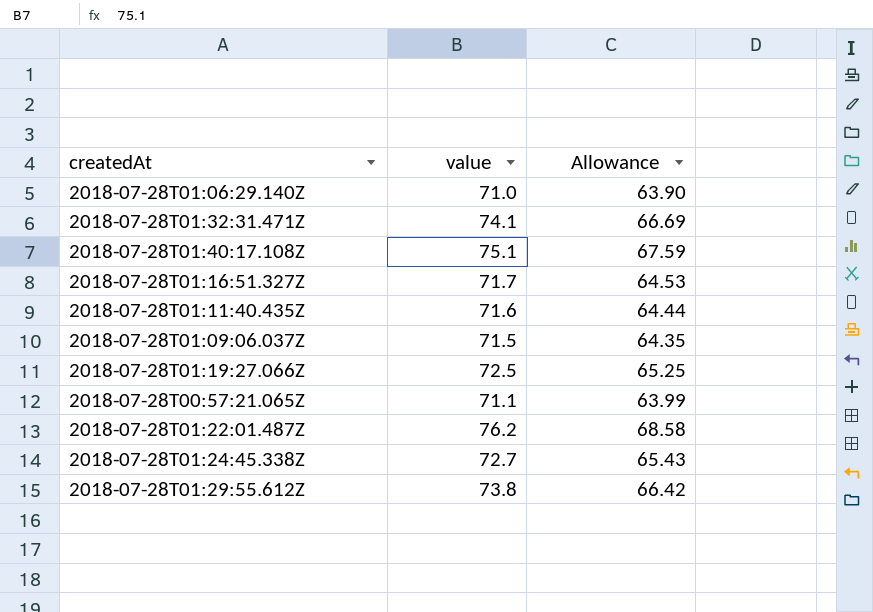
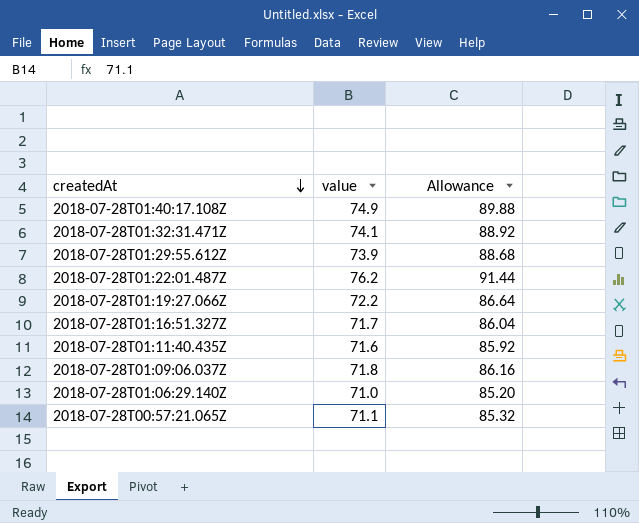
row order: none -> createdAt descending
column Allowance | formula: [value] * 0.9 -> [value] * 1.2
row 2018-07-28T01:24:45.338Z: 72.7 | 65.43 -> none
2018-07-28T01:40:17.108Z | value: 75.1 -> 74.9
2018-07-28T01:29:55.612Z | value: 73.8 -> 73.9
2018-07-28T01:19:27.066Z | value: 72.5 -> 72.2
2018-07-28T01:09:06.037Z | value: 71.5 -> 71.8

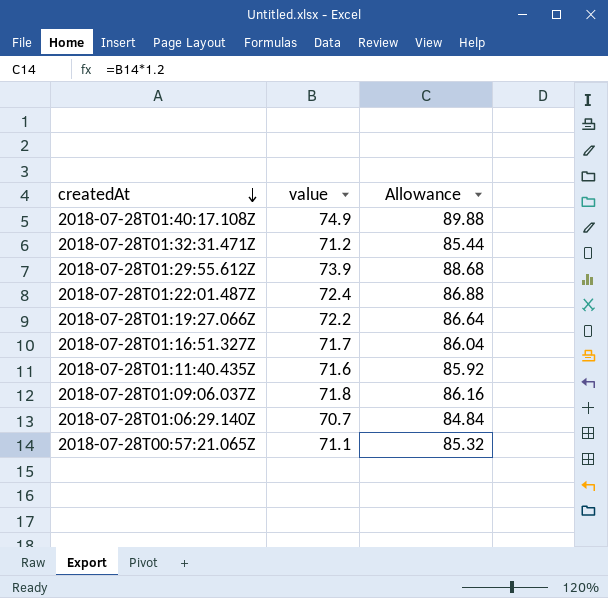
2018-07-28T01:32:31.471Z | value: 74.1 -> 71.2
2018-07-28T01:32:31.471Z | Allowance: 88.92 -> 85.44
2018-07-28T01:22:01.487Z | value: 76.2 -> 72.4
2018-07-28T01:22:01.487Z | Allowance: 91.44 -> 86.88
2018-07-28T01:06:29.140Z | value: 71.0 -> 70.7
2018-07-28T01:06:29.140Z | Allowance: 85.20 -> 84.84

